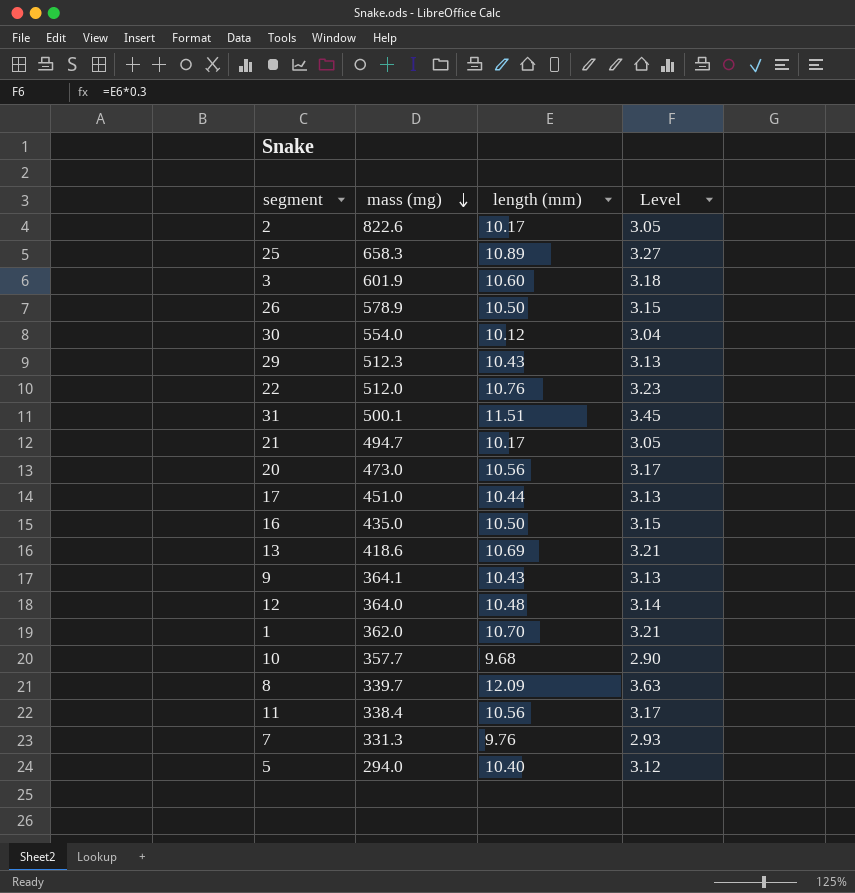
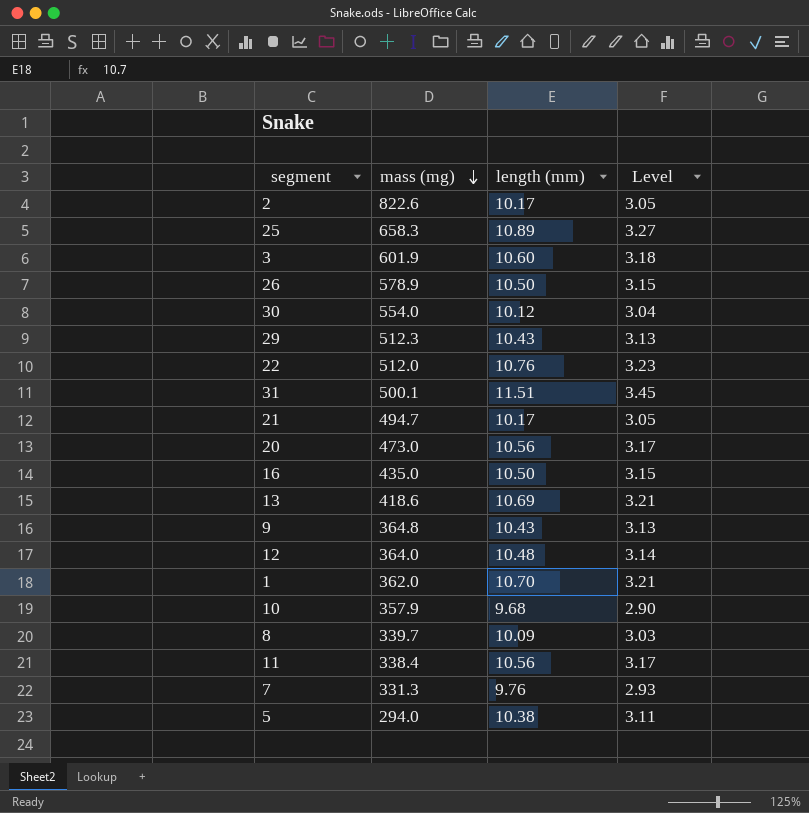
row 17: 451.0 | 10.44 | 3.13 -> none
9 | mass (mg): 364.1 -> 364.8
10 | mass (mg): 357.7 -> 357.9
8 | length (mm): 12.09 -> 10.09
8 | Level: 3.63 -> 3.03
5 | length (mm): 10.40 -> 10.38
5 | Level: 3.12 -> 3.11

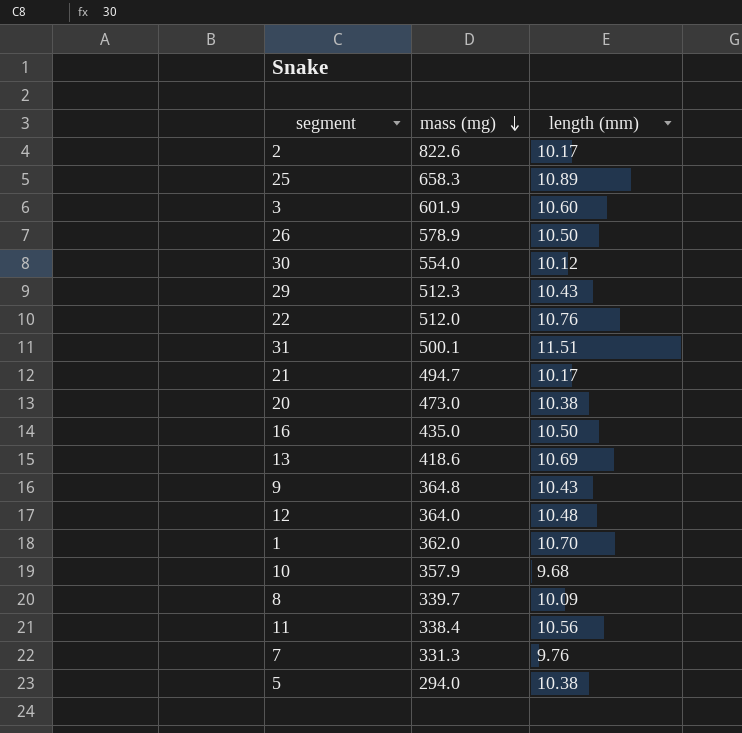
column Level | formula: [length (mm)] * 0.3 -> none
20 | length (mm): 10.56 -> 10.38

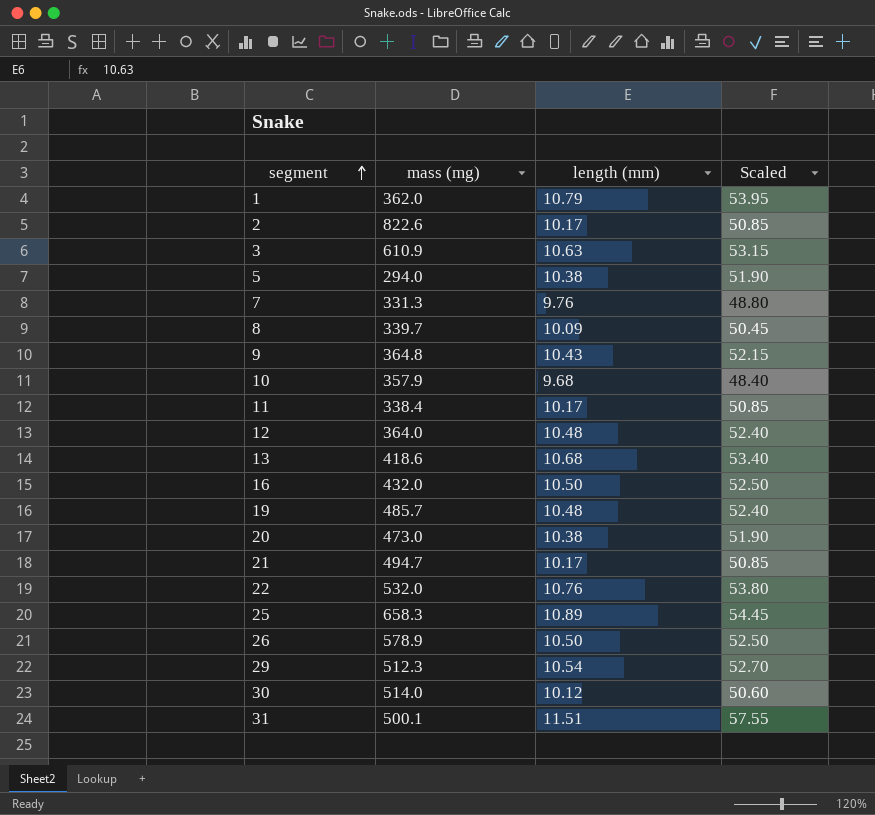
row order: mass (mg) descending -> segment ascending
column Scaled | formula: none -> [length (mm)] * 5
1 | length (mm): 10.70 -> 10.79
3 | mass (mg): 601.9 -> 610.9
3 | length (mm): 10.60 -> 10.63
11 | length (mm): 10.56 -> 10.17
13 | length (mm): 10.69 -> 10.68
16 | mass (mg): 435.0 -> 432.0
row 19: none -> 485.7 | 10.48 | 52.40
22 | mass (mg): 512.0 -> 532.0
29 | length (mm): 10.43 -> 10.54
30 | mass (mg): 554.0 -> 514.0

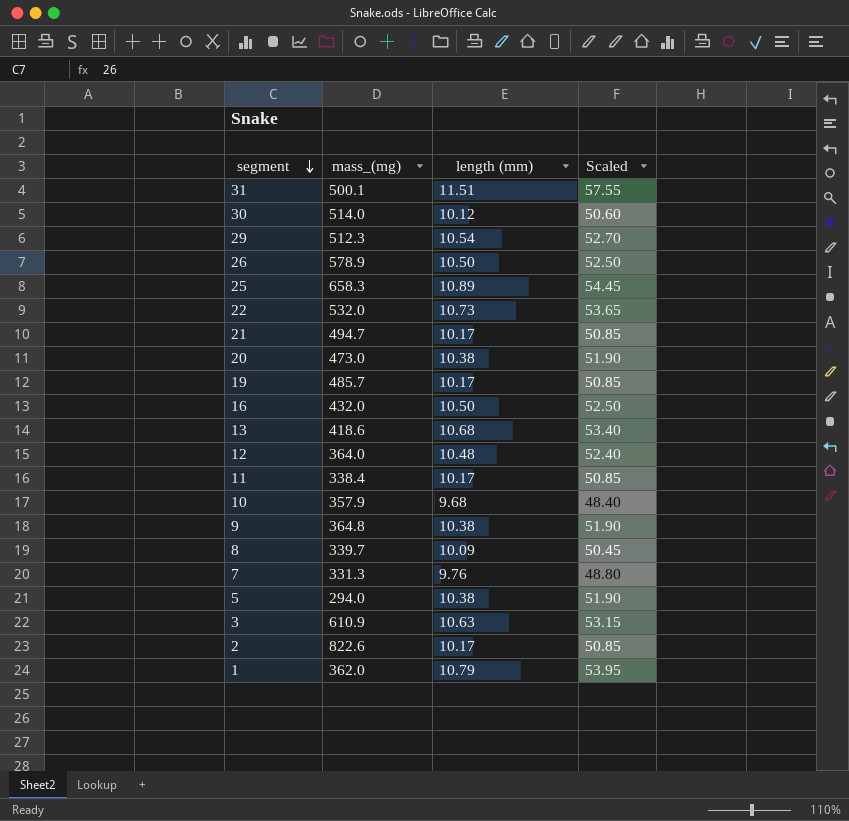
row order: segment ascending -> segment descending
column name: mass (mg) -> mass_(mg)
22 | length (mm): 10.76 -> 10.73
22 | Scaled: 53.80 -> 53.65
19 | length (mm): 10.48 -> 10.17
19 | Scaled: 52.40 -> 50.85
9 | length (mm): 10.43 -> 10.38
9 | Scaled: 52.15 -> 51.90

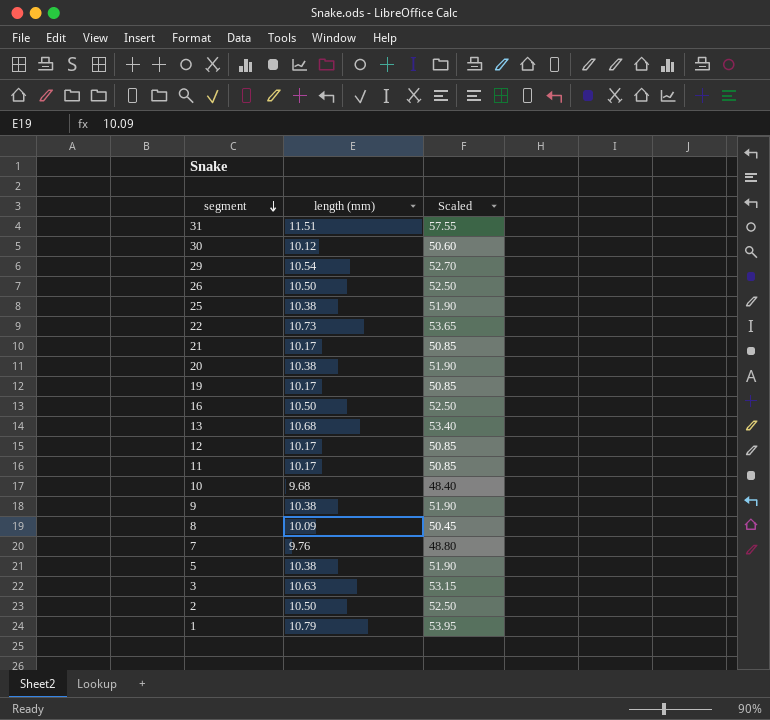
column mass_(mg) | position: 2 -> none
25 | length (mm): 10.89 -> 10.38
25 | Scaled: 54.45 -> 51.90
12 | length (mm): 10.48 -> 10.17
12 | Scaled: 52.40 -> 50.85
2 | length (mm): 10.17 -> 10.50
2 | Scaled: 50.85 -> 52.50

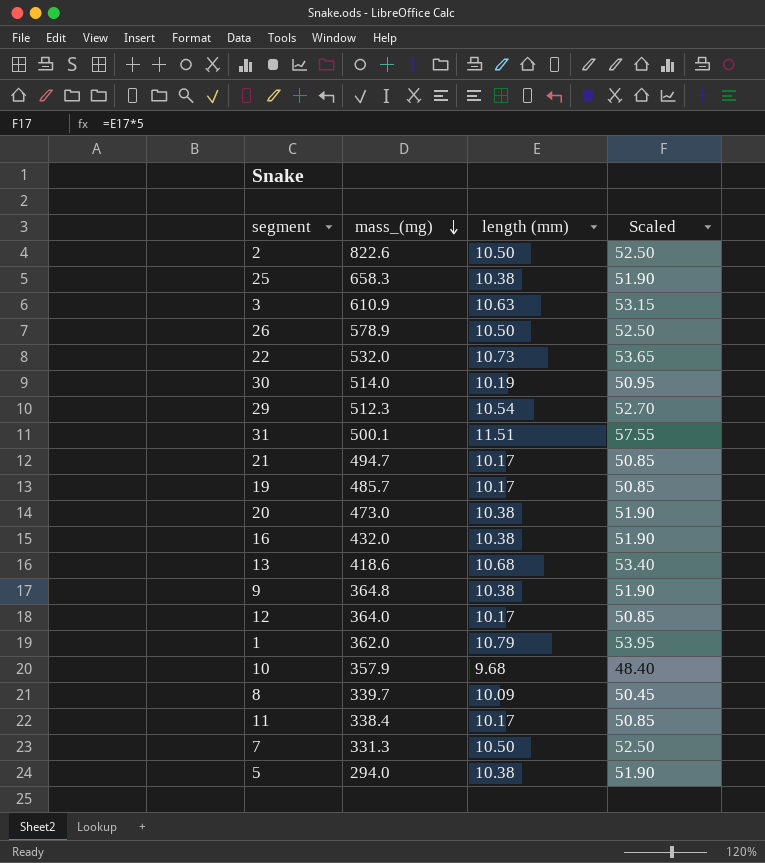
row order: segment descending -> mass_(mg) descending
column mass_(mg) | position: none -> 2
30 | length (mm): 10.12 -> 10.19
30 | Scaled: 50.60 -> 50.95
16 | length (mm): 10.50 -> 10.38
16 | Scaled: 52.50 -> 51.90
7 | length (mm): 9.76 -> 10.50
7 | Scaled: 48.80 -> 52.50

